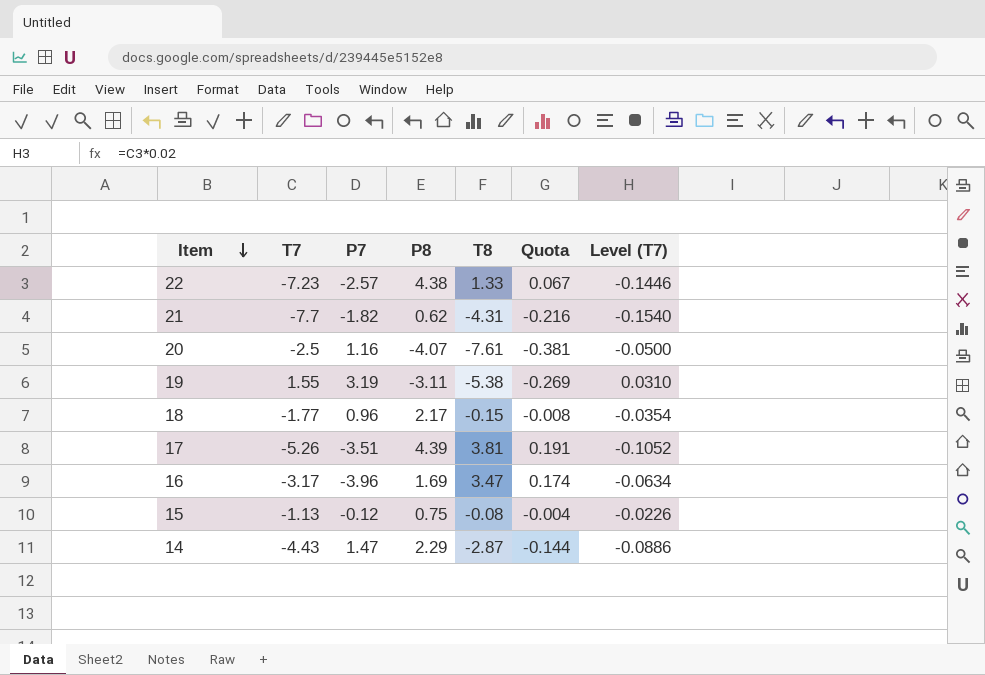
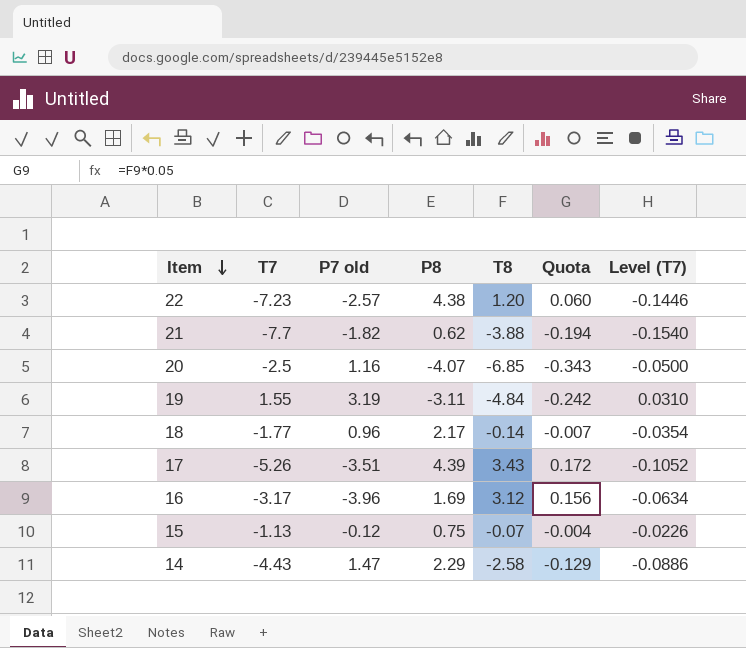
column name: P7 -> P7 old
22 | T8: 1.33 -> 1.20
22 | Quota: 0.067 -> 0.060
21 | T8: -4.31 -> -3.88
21 | Quota: -0.216 -> -0.194
20 | T8: -7.61 -> -6.85
20 | Quota: -0.381 -> -0.343
19 | T8: -5.38 -> -4.84
19 | Quota: -0.269 -> -0.242
18 | T8: -0.15 -> -0.14
18 | Quota: -0.008 -> -0.007
17 | T8: 3.81 -> 3.43
17 | Quota: 0.191 -> 0.172
16 | T8: 3.47 -> 3.12
16 | Quota: 0.174 -> 0.156
15 | T8: -0.08 -> -0.07
14 | T8: -2.87 -> -2.58
14 | Quota: -0.144 -> -0.129

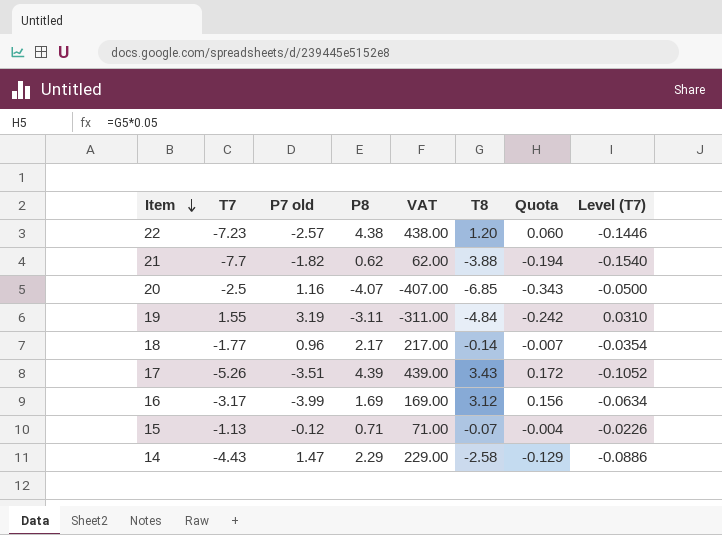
column VAT | formula: none -> [P8] * 100
16 | P7 old: -3.96 -> -3.99
15 | P8: 0.75 -> 0.71

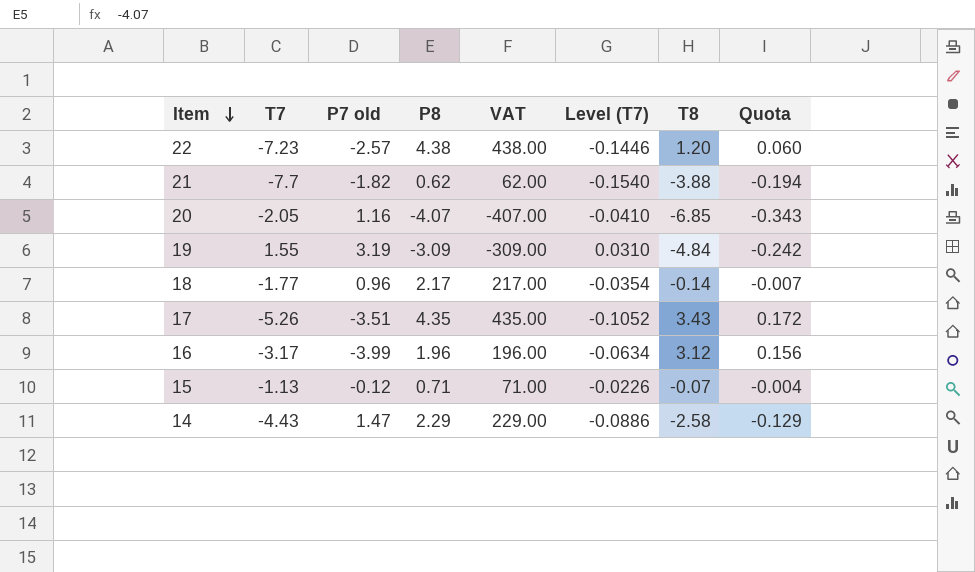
column Level (T7) | position: 8 -> 6
20 | T7: -2.5 -> -2.05
20 | Level (T7): -0.0500 -> -0.0410
19 | P8: -3.11 -> -3.09
19 | VAT: -311.00 -> -309.00
17 | P8: 4.39 -> 4.35
17 | VAT: 439.00 -> 435.00
16 | P8: 1.69 -> 1.96
16 | VAT: 169.00 -> 196.00

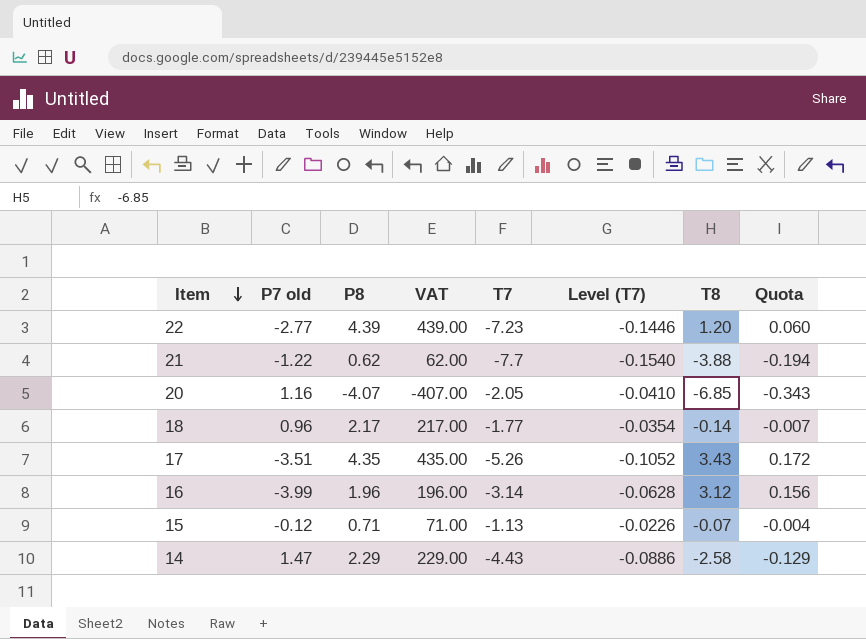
column T7 | position: 2 -> 5
row 19: 1.55 | 3.19 | -3.09 | -309.00 | 0.0310 | -4.84 | -0.242 -> none
22 | P7 old: -2.57 -> -2.77
22 | P8: 4.38 -> 4.39
22 | VAT: 438.00 -> 439.00
21 | P7 old: -1.82 -> -1.22
16 | T7: -3.17 -> -3.14
16 | Level (T7): -0.0634 -> -0.0628

